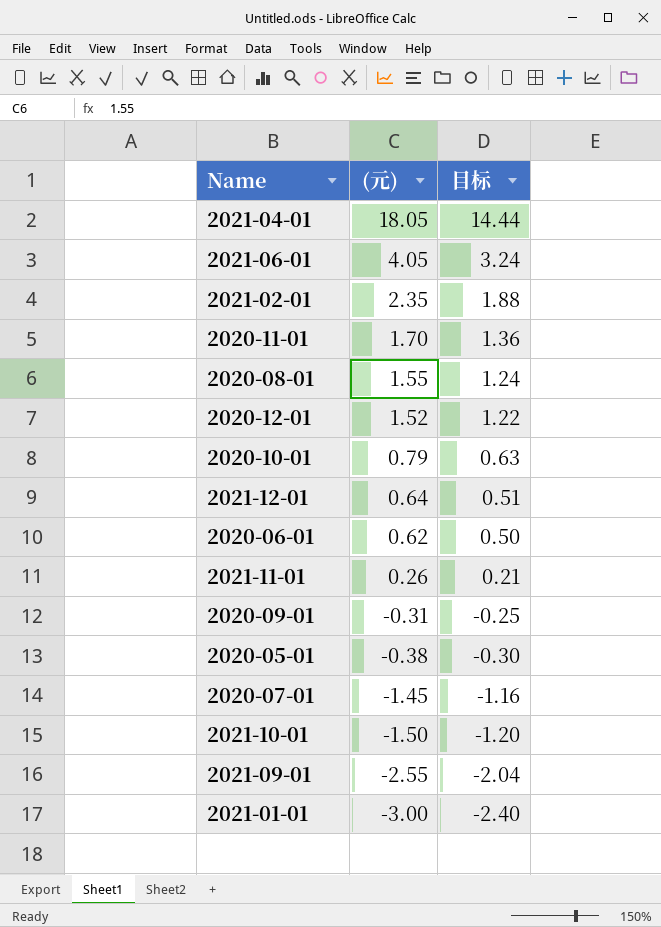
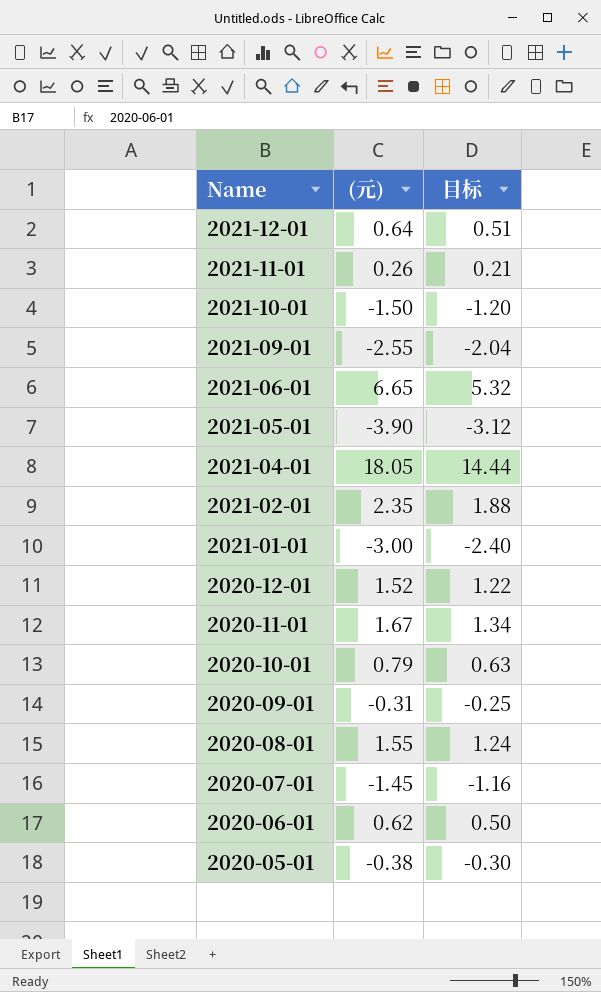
row order: (元) descending -> Name descending
2021-06-01 | (元): 4.05 -> 6.65
2021-06-01 | 目标: 3.24 -> 5.32
row 2021-05-01: none -> -3.90 | -3.12
2020-11-01 | (元): 1.70 -> 1.67
2020-11-01 | 目标: 1.36 -> 1.34

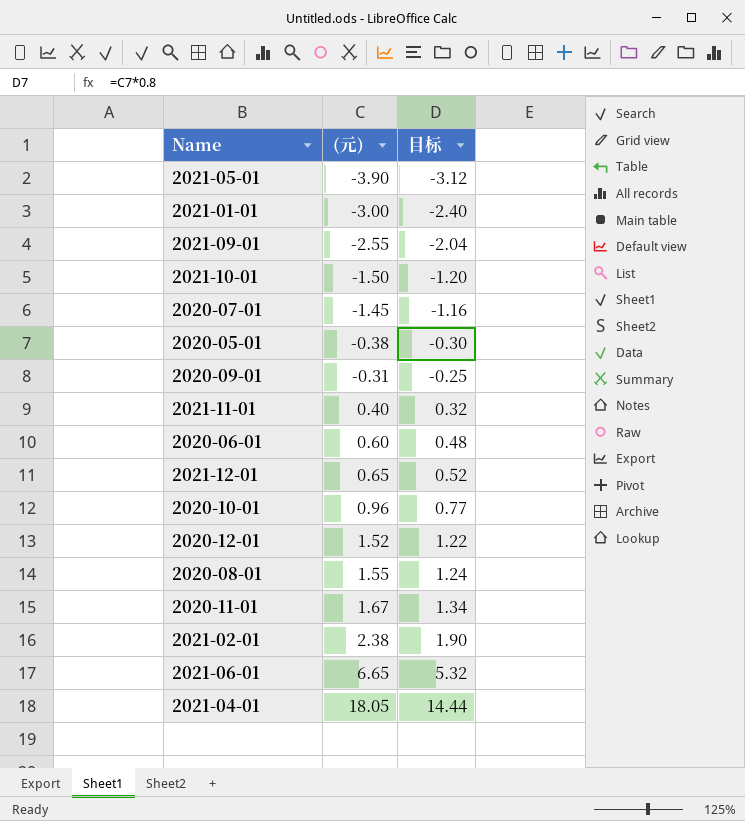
row order: Name descending -> (元) ascending
2021-11-01 | (元): 0.26 -> 0.40
2021-11-01 | 目标: 0.21 -> 0.32
2020-06-01 | (元): 0.62 -> 0.60
2020-06-01 | 目标: 0.50 -> 0.48
2021-12-01 | (元): 0.64 -> 0.65
2021-12-01 | 目标: 0.51 -> 0.52
2020-10-01 | (元): 0.79 -> 0.96
2020-10-01 | 目标: 0.63 -> 0.77
2021-02-01 | (元): 2.35 -> 2.38
2021-02-01 | 目标: 1.88 -> 1.90

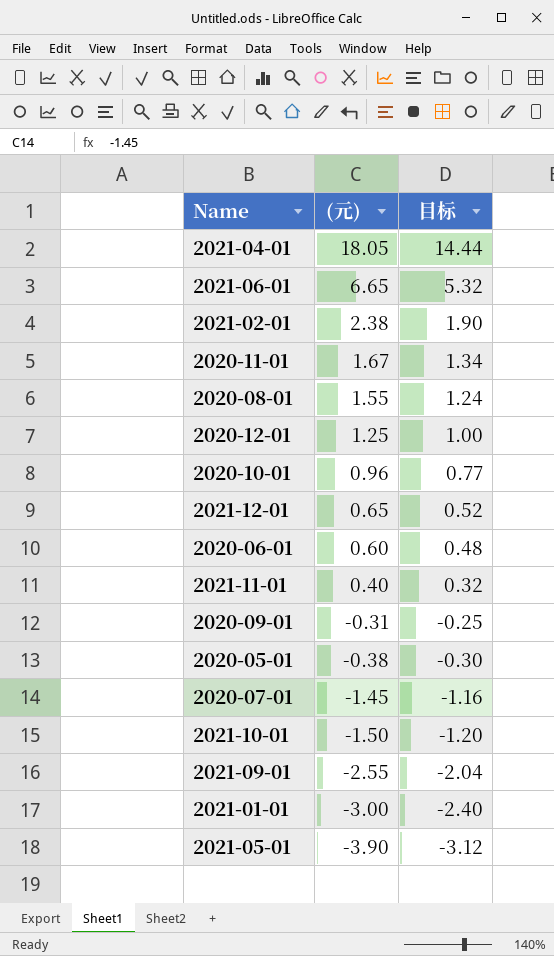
row order: (元) ascending -> (元) descending
2020-12-01 | (元): 1.52 -> 1.25
2020-12-01 | 目标: 1.22 -> 1.00

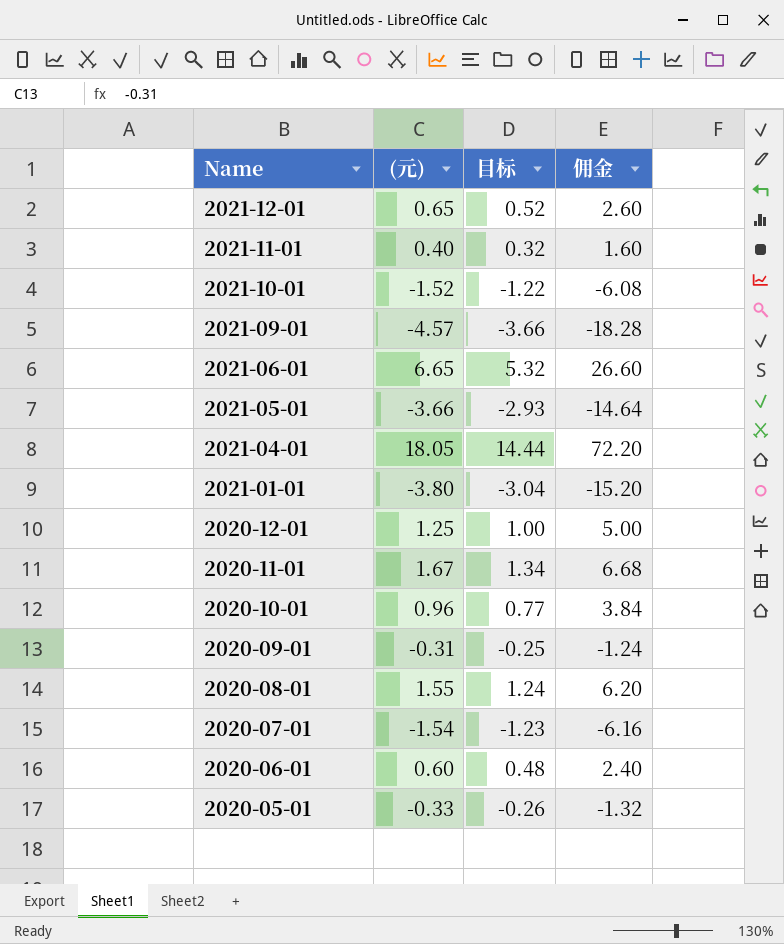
row order: (元) descending -> Name descending
column 佣金 | formula: none -> [(元)] * 4
row 2021-02-01: 2.38 | 1.90 -> none
2021-10-01 | (元): -1.50 -> -1.52
2021-10-01 | 目标: -1.20 -> -1.22
2021-09-01 | (元): -2.55 -> -4.57
2021-09-01 | 目标: -2.04 -> -3.66
2021-05-01 | (元): -3.90 -> -3.66
2021-05-01 | 目标: -3.12 -> -2.93
2021-01-01 | (元): -3.00 -> -3.80
2021-01-01 | 目标: -2.40 -> -3.04
2020-07-01 | (元): -1.45 -> -1.54
2020-07-01 | 目标: -1.16 -> -1.23
2020-05-01 | (元): -0.38 -> -0.33
2020-05-01 | 目标: -0.30 -> -0.26

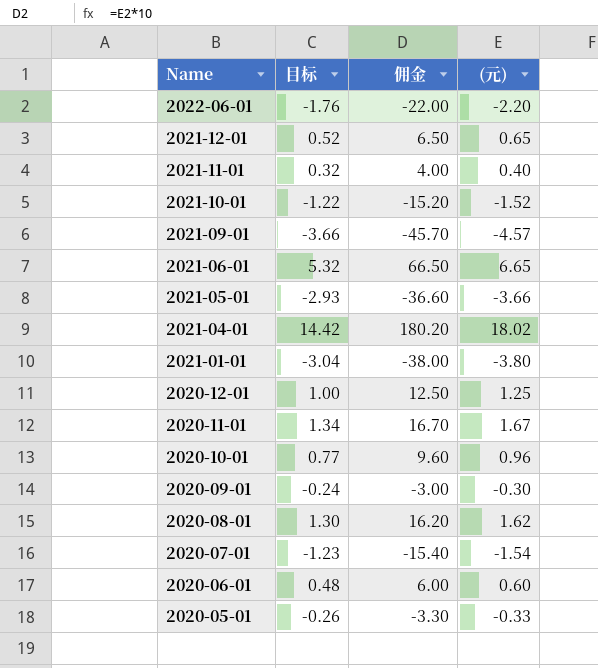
column 佣金 | formula: [(元)] * 4 -> [(元)] * 10
column (元) | position: 2 -> 4
row 2022-06-01: none -> -1.76 | -22.00 | -2.20
2021-04-01 | 目标: 14.44 -> 14.42
2021-04-01 | (元): 18.05 -> 18.02
2020-09-01 | 目标: -0.25 -> -0.24
2020-09-01 | (元): -0.31 -> -0.30
2020-08-01 | 目标: 1.24 -> 1.30
2020-08-01 | (元): 1.55 -> 1.62

